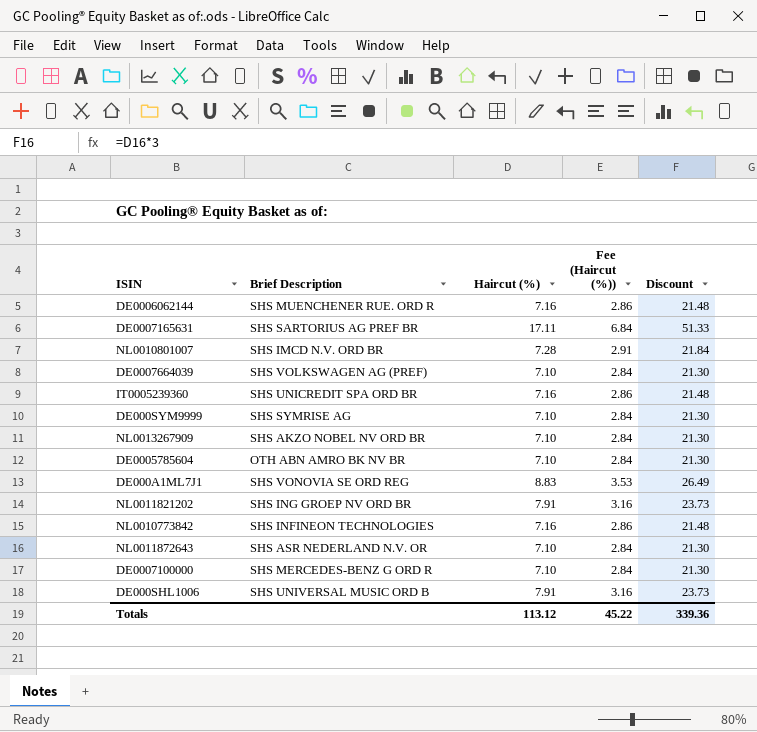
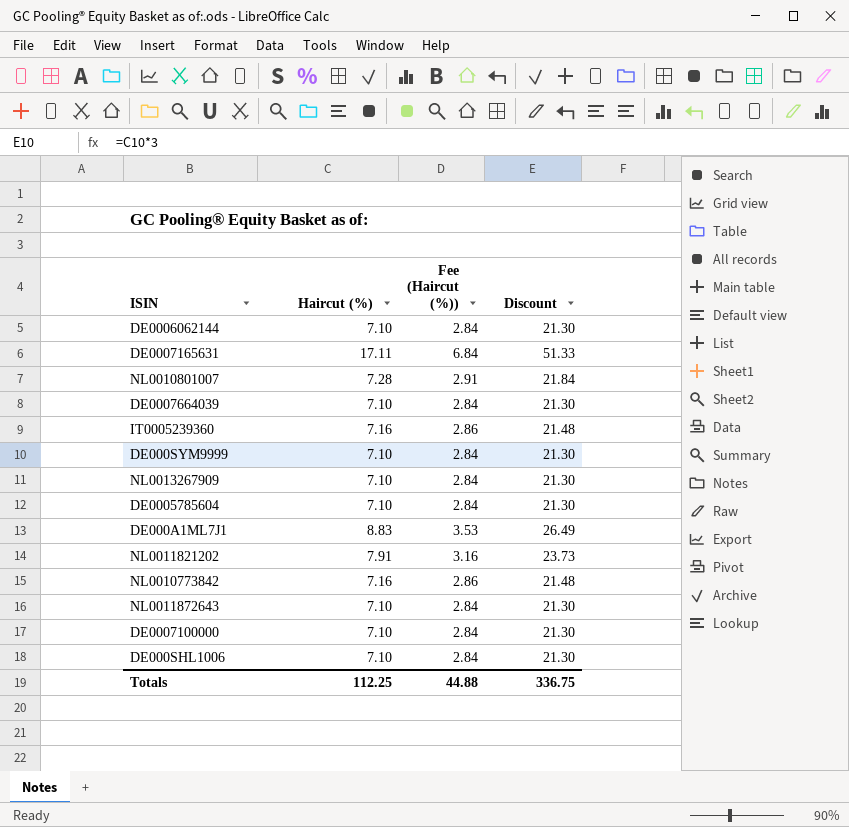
column Brief Description | position: 2 -> none
DE0006062144 | Haircut (%): 7.16 -> 7.10
DE0006062144 | Fee (Haircut (%)): 2.86 -> 2.84
DE0006062144 | Discount: 21.48 -> 21.30
DE000SHL1006 | Haircut (%): 7.91 -> 7.10
DE000SHL1006 | Fee (Haircut (%)): 3.16 -> 2.84
DE000SHL1006 | Discount: 23.73 -> 21.30
Totals | Haircut (%): 113.12 -> 112.25
Totals | Fee (Haircut (%)): 45.22 -> 44.88
Totals | Discount: 339.36 -> 336.75

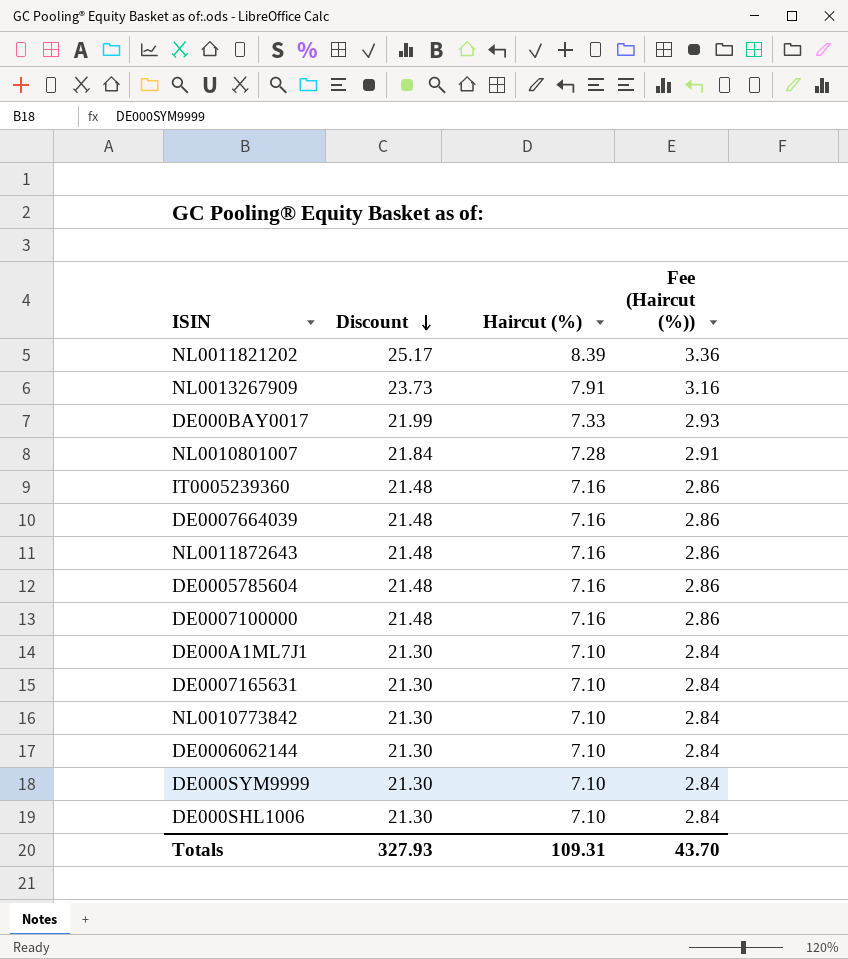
row order: none -> Discount descending
column Discount | position: 4 -> 2
NL0011821202 | Discount: 23.73 -> 25.17
NL0011821202 | Haircut (%): 7.91 -> 8.39
NL0011821202 | Fee (Haircut (%)): 3.16 -> 3.36
NL0013267909 | Discount: 21.30 -> 23.73
NL0013267909 | Haircut (%): 7.10 -> 7.91
NL0013267909 | Fee (Haircut (%)): 2.84 -> 3.16
row DE000BAY0017: none -> 21.99 | 7.33 | 2.93
DE0007664039 | Discount: 21.30 -> 21.48
DE0007664039 | Haircut (%): 7.10 -> 7.16
DE0007664039 | Fee (Haircut (%)): 2.84 -> 2.86
NL0011872643 | Discount: 21.30 -> 21.48
NL0011872643 | Haircut (%): 7.10 -> 7.16
NL0011872643 | Fee (Haircut (%)): 2.84 -> 2.86
DE0005785604 | Discount: 21.30 -> 21.48
DE0005785604 | Haircut (%): 7.10 -> 7.16
DE0005785604 | Fee (Haircut (%)): 2.84 -> 2.86
DE0007100000 | Discount: 21.30 -> 21.48
DE0007100000 | Haircut (%): 7.10 -> 7.16
DE0007100000 | Fee (Haircut (%)): 2.84 -> 2.86
DE000A1ML7J1 | Discount: 26.49 -> 21.30
DE000A1ML7J1 | Haircut (%): 8.83 -> 7.10
DE000A1ML7J1 | Fee (Haircut (%)): 3.53 -> 2.84
DE0007165631 | Discount: 51.33 -> 21.30
DE0007165631 | Haircut (%): 17.11 -> 7.10
DE0007165631 | Fee (Haircut (%)): 6.84 -> 2.84
NL0010773842 | Discount: 21.48 -> 21.30
NL0010773842 | Haircut (%): 7.16 -> 7.10
NL0010773842 | Fee (Haircut (%)): 2.86 -> 2.84
Totals | Discount: 336.75 -> 327.93
Totals | Haircut (%): 112.25 -> 109.31
Totals | Fee (Haircut (%)): 44.88 -> 43.70

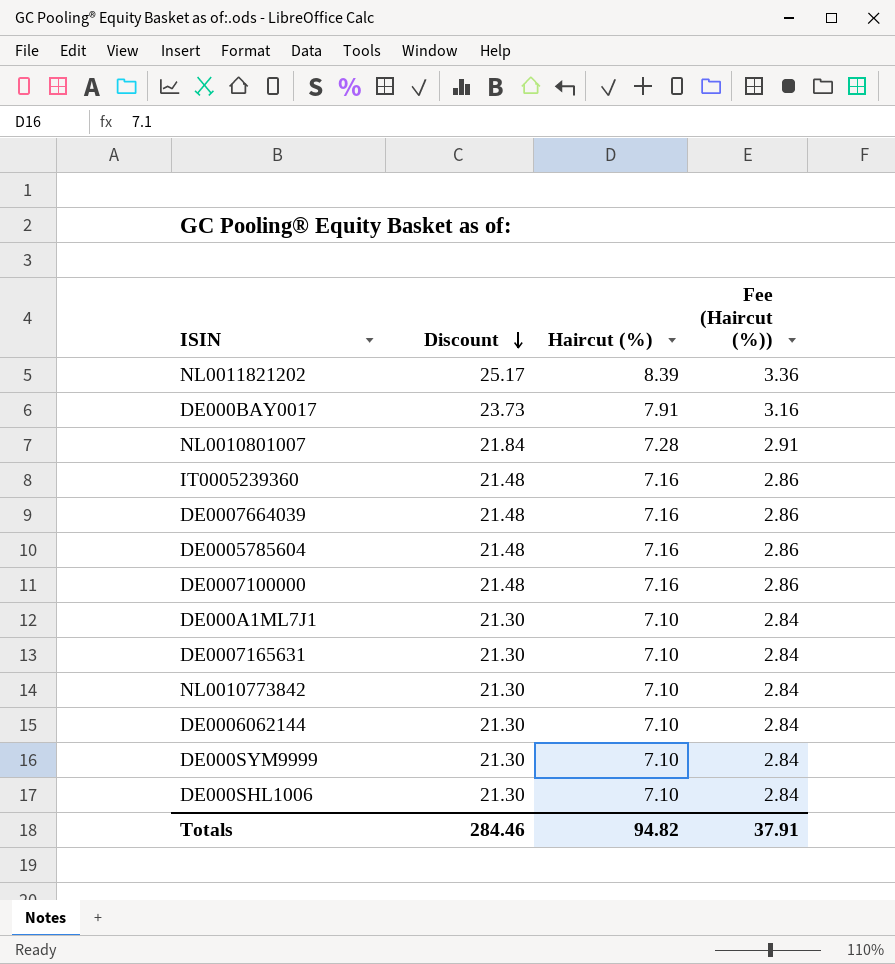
row NL0013267909: 23.73 | 7.91 | 3.16 -> none
row NL0011872643: 21.48 | 7.16 | 2.86 -> none
DE000BAY0017 | Discount: 21.99 -> 23.73
DE000BAY0017 | Haircut (%): 7.33 -> 7.91
DE000BAY0017 | Fee (Haircut (%)): 2.93 -> 3.16
Totals | Discount: 327.93 -> 284.46
Totals | Haircut (%): 109.31 -> 94.82
Totals | Fee (Haircut (%)): 43.70 -> 37.91

